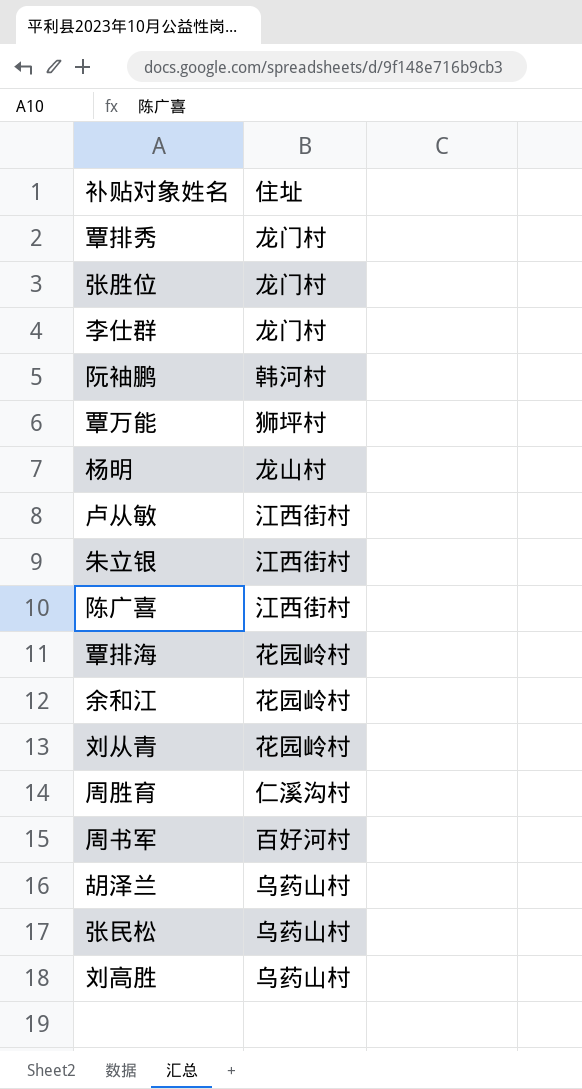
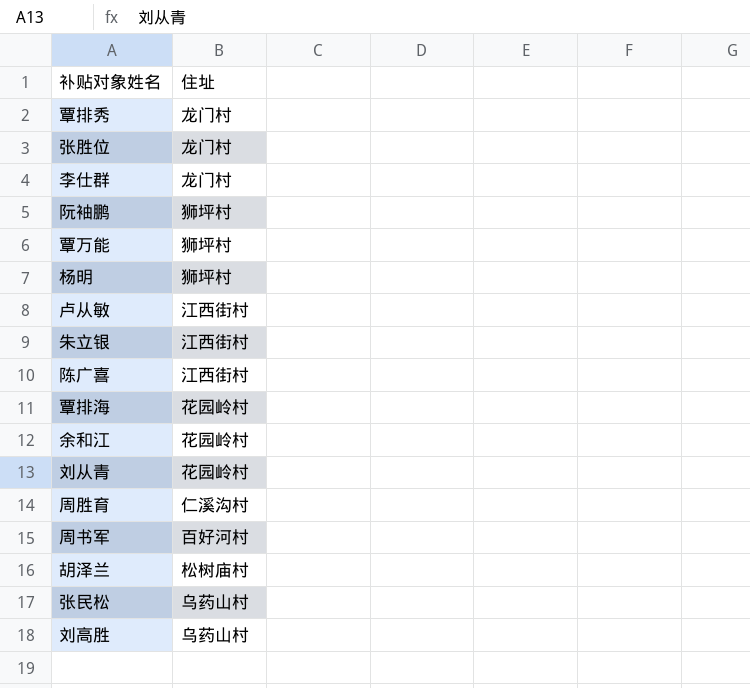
阮袖鹏 | 住址: 韩河村 -> 狮坪村
杨明 | 住址: 龙山村 -> 狮坪村
胡泽兰 | 住址: 乌药山村 -> 松树庙村

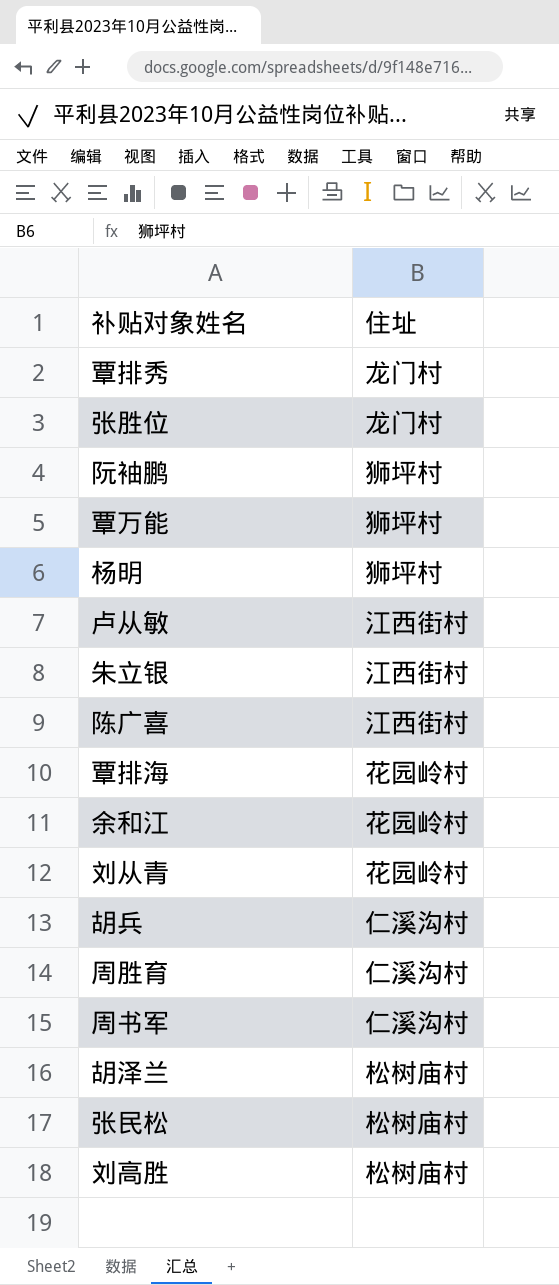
row 李仕群: 龙门村 -> none
row 胡兵: none -> 仁溪沟村
周书军 | 住址: 百好河村 -> 仁溪沟村
张民松 | 住址: 乌药山村 -> 松树庙村
刘高胜 | 住址: 乌药山村 -> 松树庙村

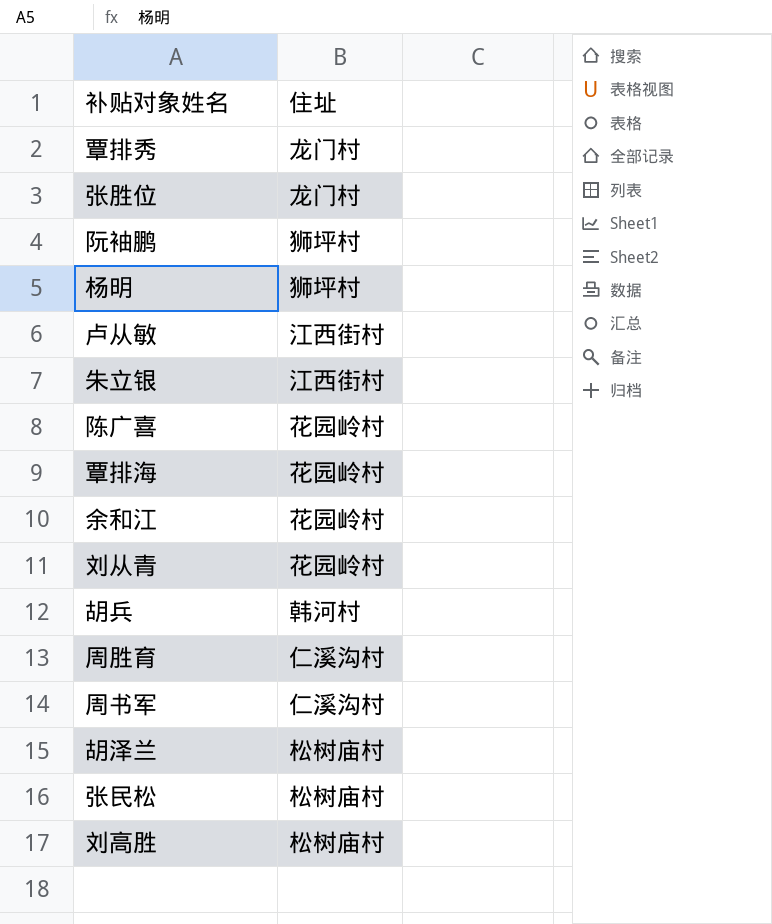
row 覃万能: 狮坪村 -> none
陈广喜 | 住址: 江西街村 -> 花园岭村
胡兵 | 住址: 仁溪沟村 -> 韩河村

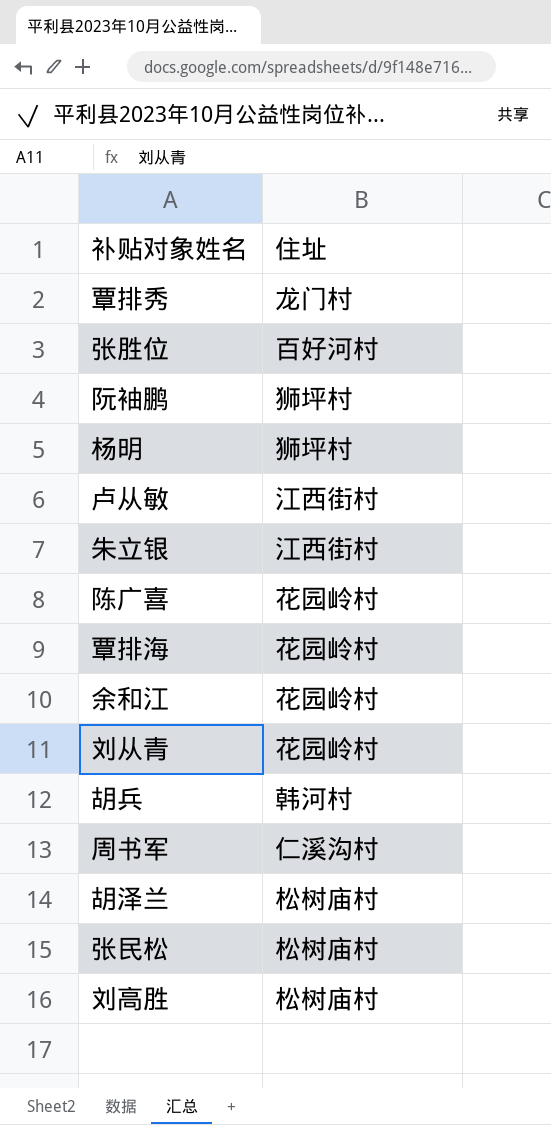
row 周胜育: 仁溪沟村 -> none
张胜位 | 住址: 龙门村 -> 百好河村

